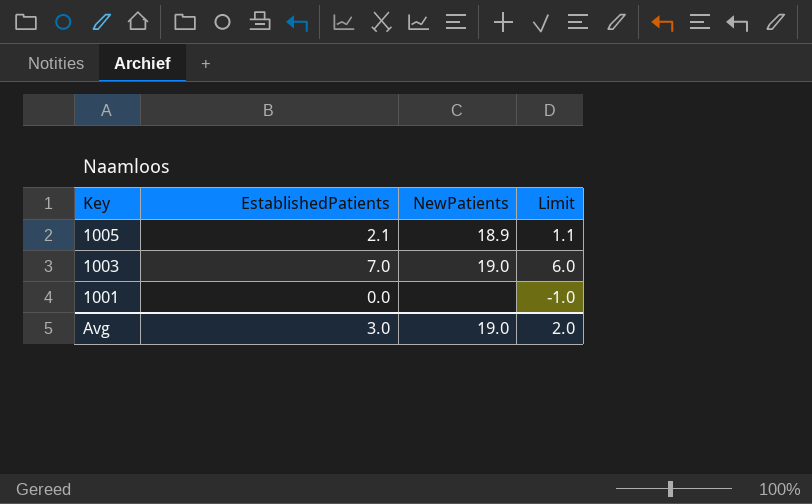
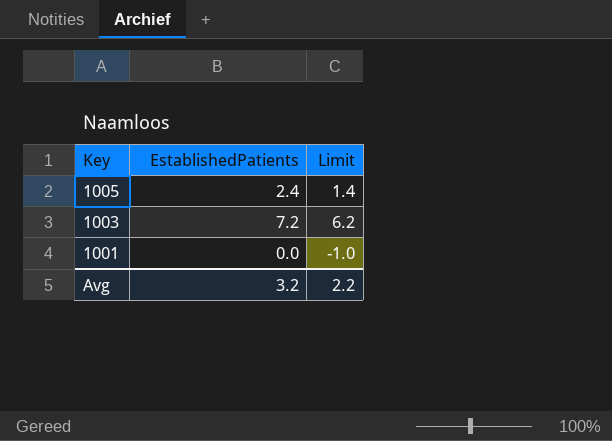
column NewPatients | position: 3 -> none
1005 | EstablishedPatients: 2.1 -> 2.4
1005 | Limit: 1.1 -> 1.4
1003 | EstablishedPatients: 7.0 -> 7.2
1003 | Limit: 6.0 -> 6.2
Avg | EstablishedPatients: 3.0 -> 3.2
Avg | Limit: 2.0 -> 2.2

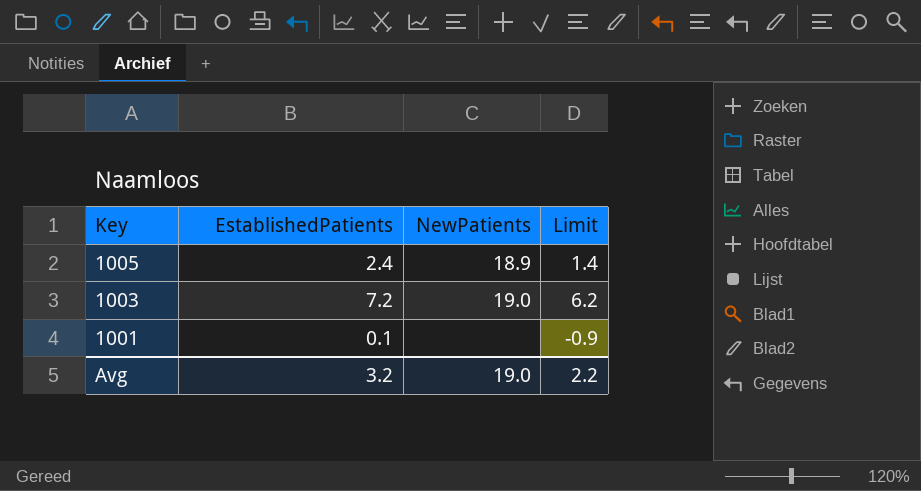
column NewPatients | position: none -> 3
1001 | EstablishedPatients: 0.0 -> 0.1
1001 | Limit: -1.0 -> -0.9

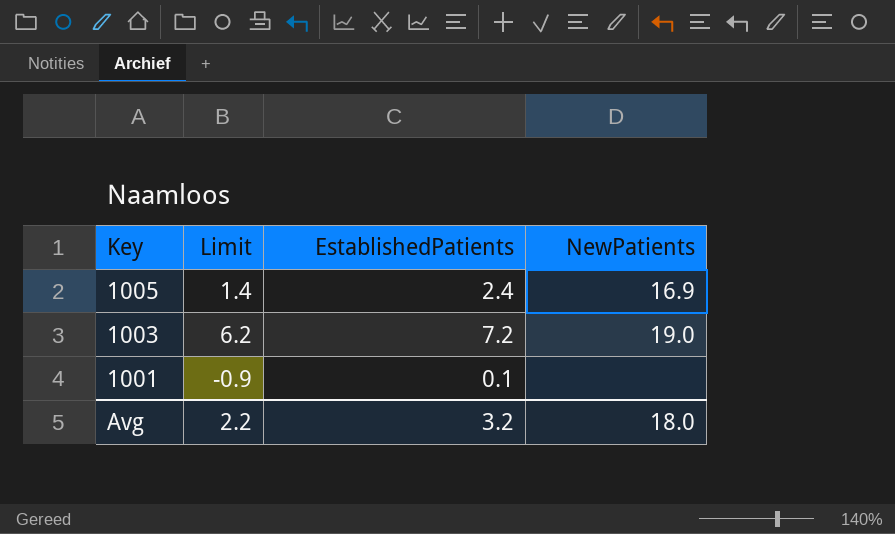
column Limit | position: 4 -> 2
1005 | NewPatients: 18.9 -> 16.9
Avg | NewPatients: 19.0 -> 18.0

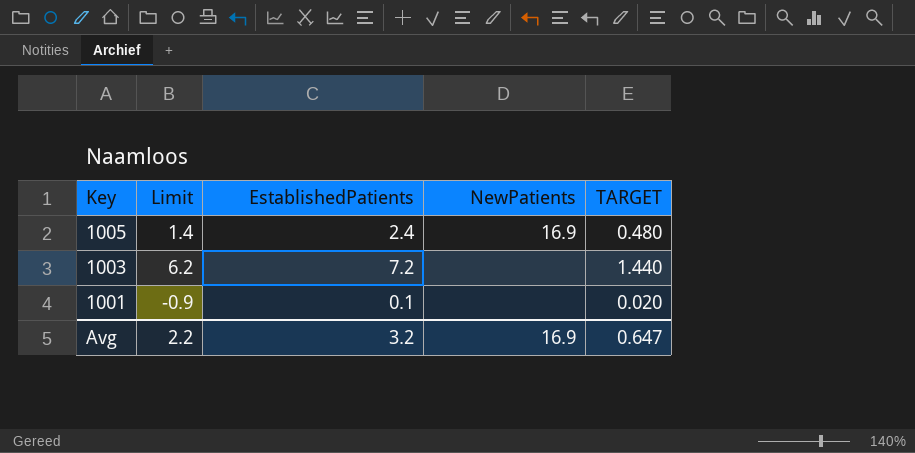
column TARGET | formula: none -> [EstablishedPatients] * 0.2
1003 | NewPatients: 19.0 -> none
Avg | NewPatients: 18.0 -> 16.9

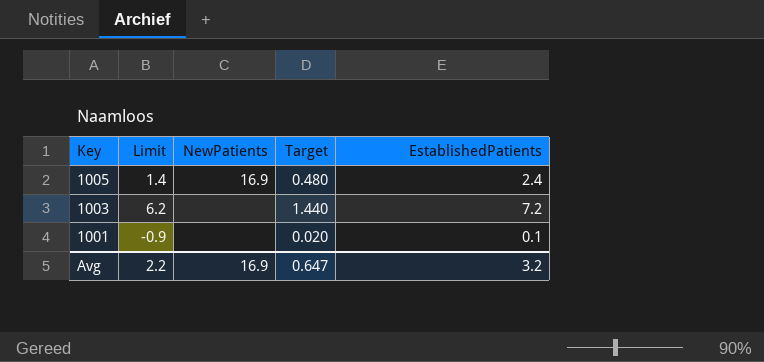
column name: TARGET -> Target
column EstablishedPatients | position: 3 -> 5

